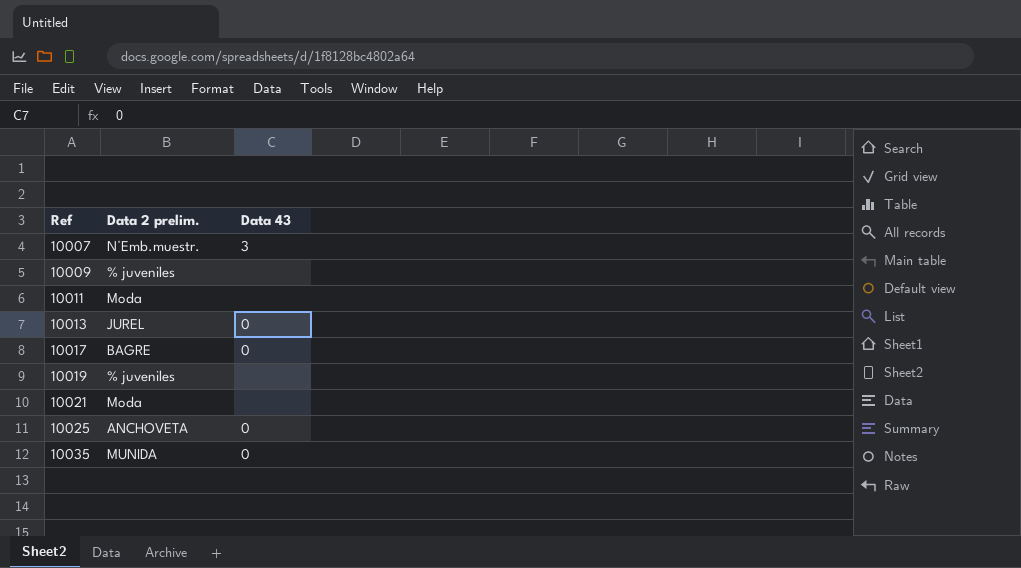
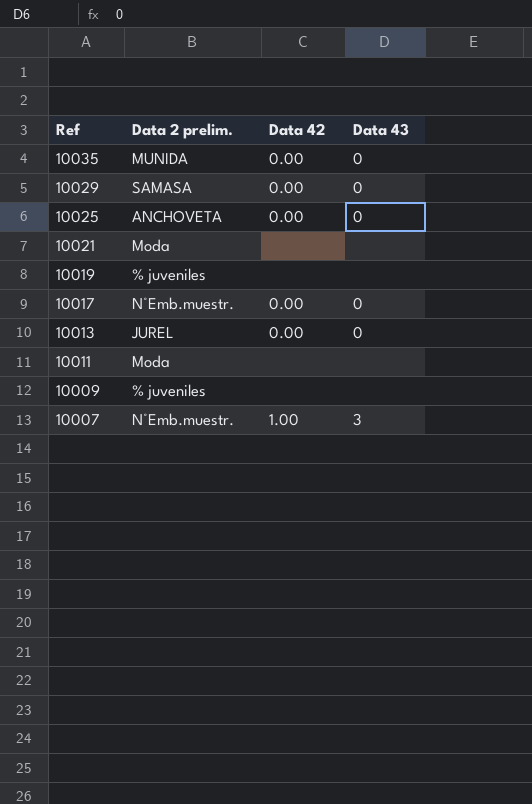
row order: Ref ascending -> Ref descending
column Data 42 | position: none -> 3
row 10029: none -> SAMASA | 0.00 | 0
10017 | Data 2 prelim.: BAGRE -> N°Emb.muestr.

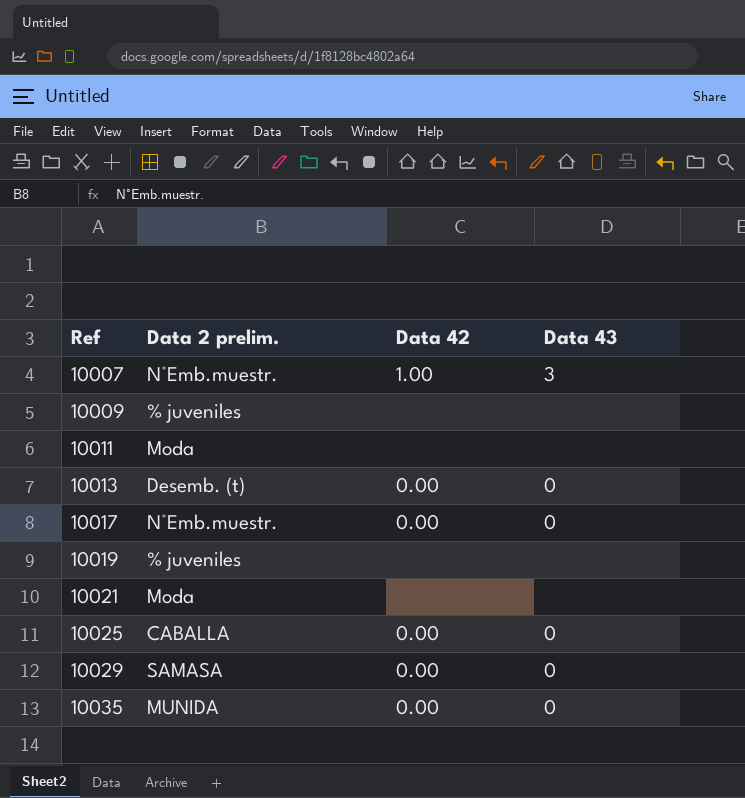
row order: Ref descending -> Ref ascending
10013 | Data 2 prelim.: JUREL -> Desemb. (t)
10025 | Data 2 prelim.: ANCHOVETA -> CABALLA

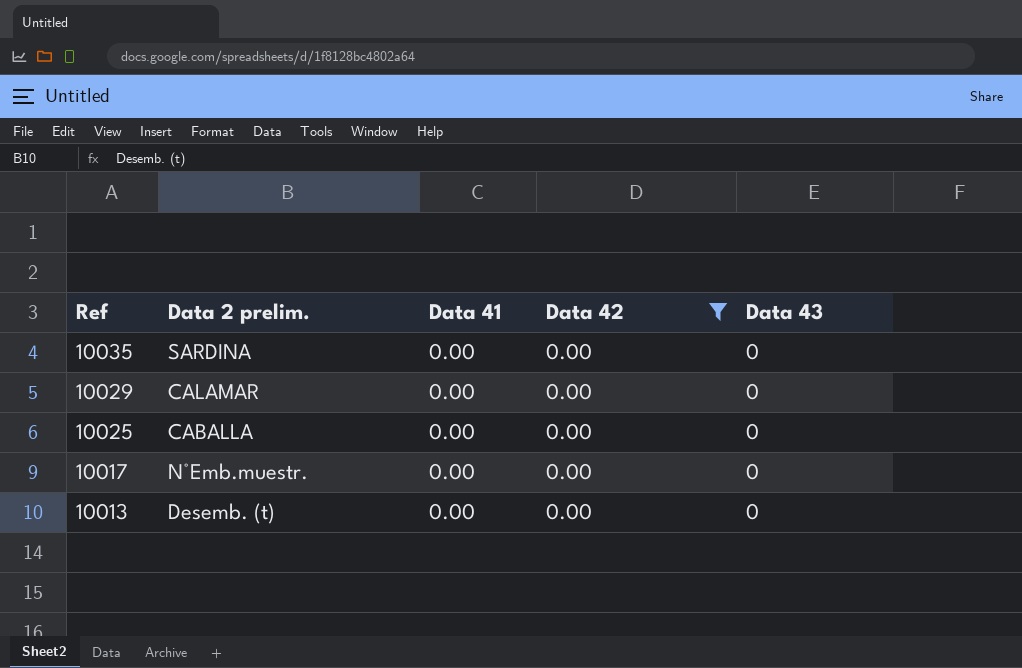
filter: none -> Data 42 = 0.00
row order: Ref ascending -> Ref descending
column Data 41 | position: none -> 3
10035 | Data 2 prelim.: MUNIDA -> SARDINA
10029 | Data 2 prelim.: SAMASA -> CALAMAR

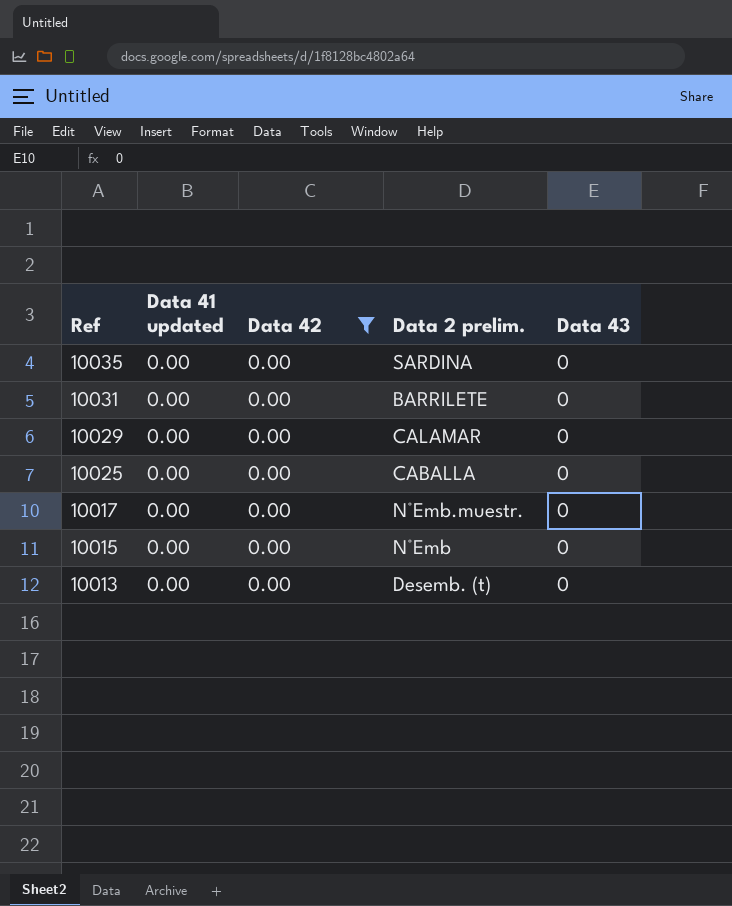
column name: Data 41 -> Data 41 updated
column Data 2 prelim. | position: 2 -> 4
row 10031: none -> 0.00 | 0.00 | BARRILETE | 0
row 10015: none -> 0.00 | 0.00 | N°Emb | 0

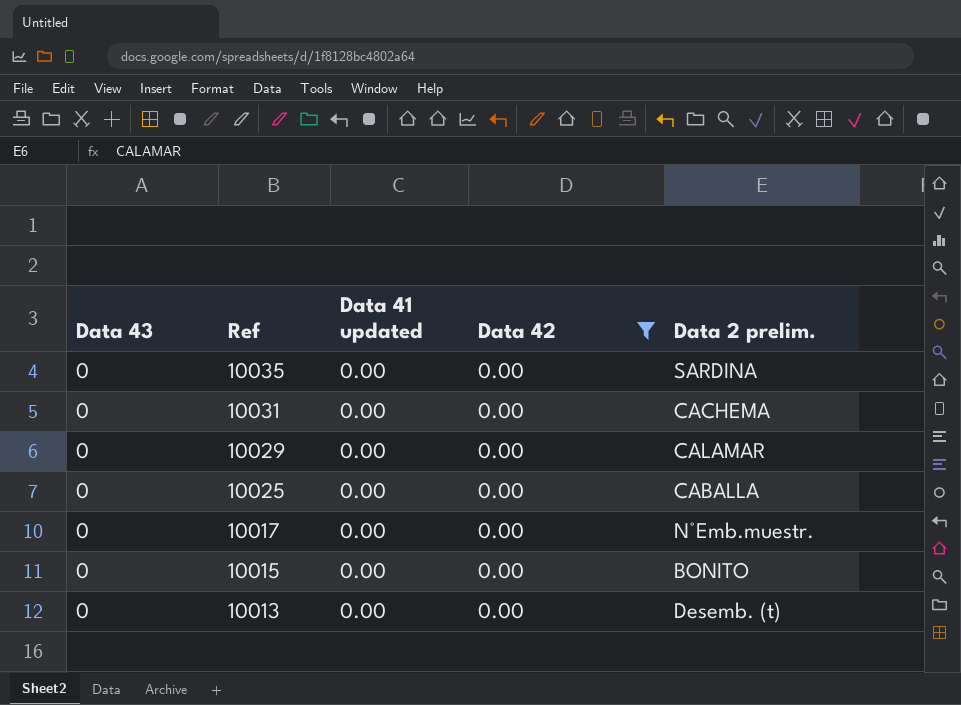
column Data 43 | position: 5 -> 1
10031 | Data 2 prelim.: BARRILETE -> CACHEMA
10015 | Data 2 prelim.: N°Emb -> BONITO

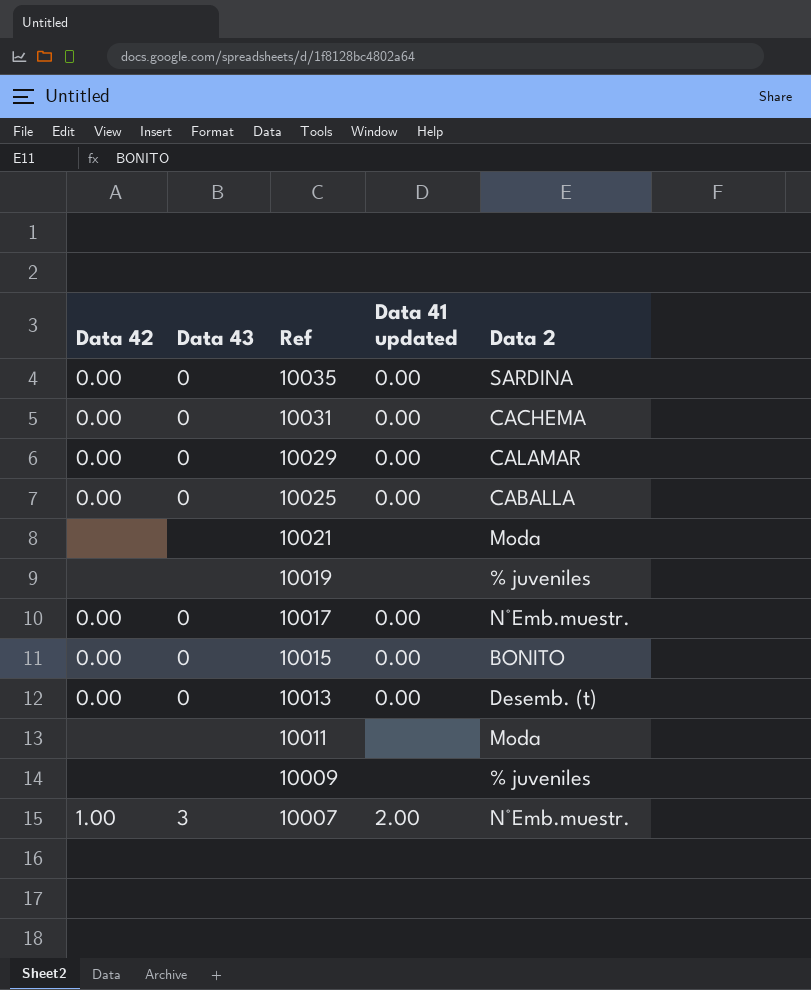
filter: Data 42 = 0.00 -> none
column Data 42 | position: 4 -> 1
column name: Data 2 prelim. -> Data 2

